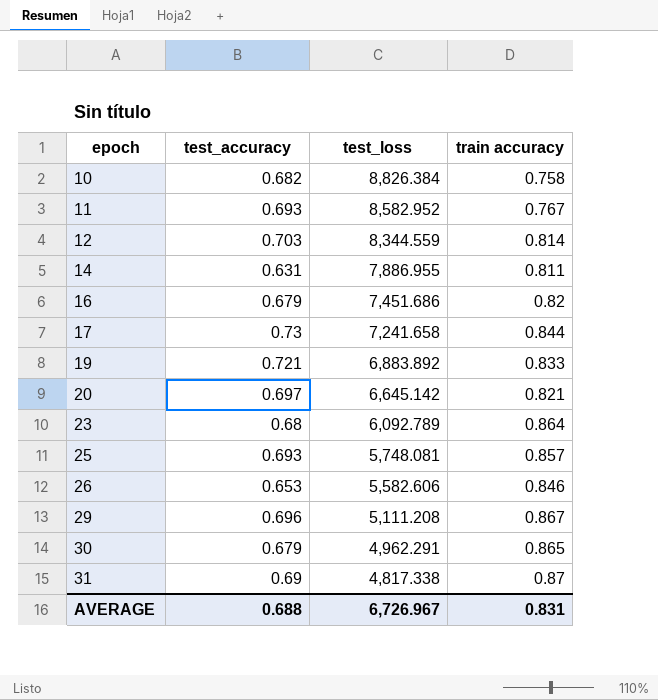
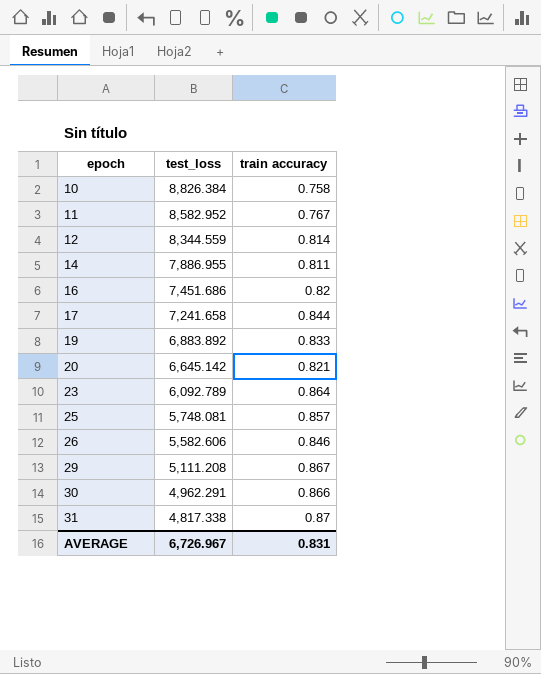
column test_accuracy | position: 2 -> none
30 | train accuracy: 0.865 -> 0.866

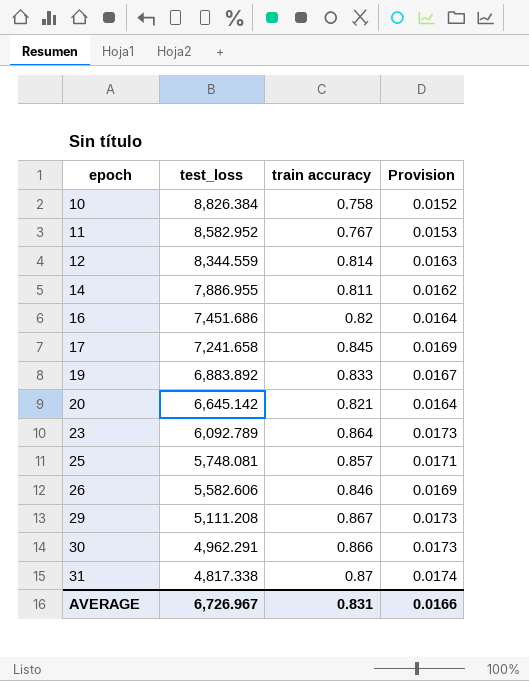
column Provision | formula: none -> [train accuracy] * 0.02
17 | train accuracy: 0.844 -> 0.845

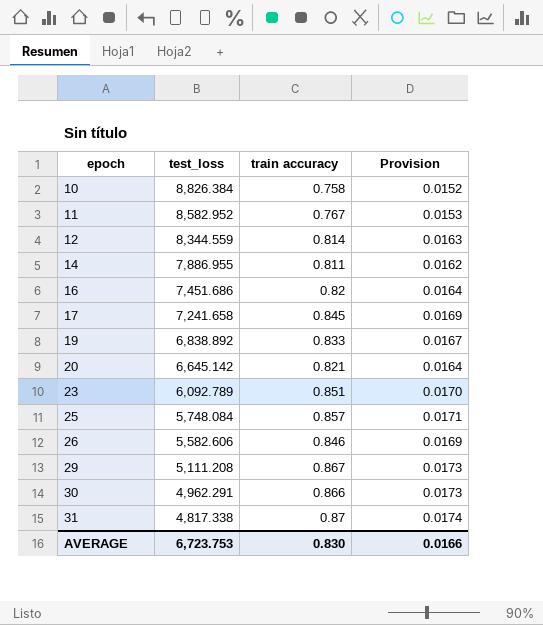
19 | test_loss: 6,883.892 -> 6,838.892
23 | train accuracy: 0.864 -> 0.851
23 | Provision: 0.0173 -> 0.0170
25 | test_loss: 5,748.081 -> 5,748.084
AVERAGE | test_loss: 6,726.967 -> 6,723.753
AVERAGE | train accuracy: 0.831 -> 0.830

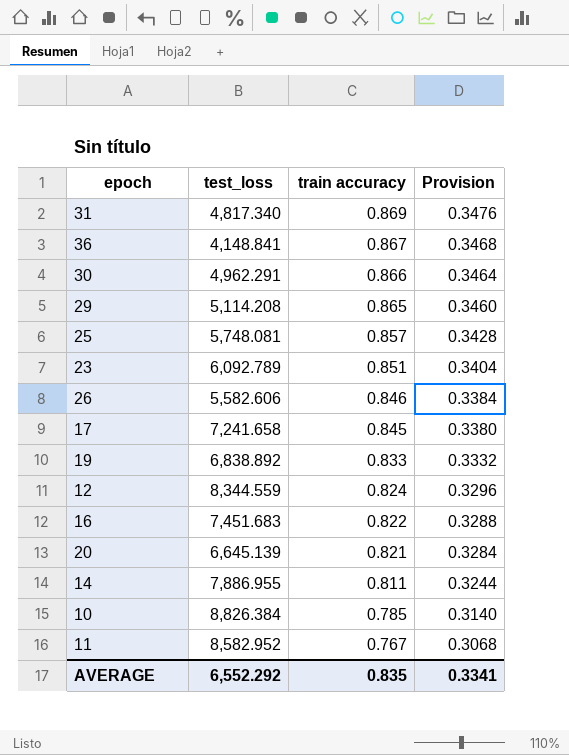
row order: epoch ascending -> train accuracy descending
column Provision | formula: [train accuracy] * 0.02 -> [train accuracy] * 0.4
31 | test_loss: 4,817.338 -> 4,817.340
31 | train accuracy: 0.87 -> 0.869
row 36: none -> 4,148.841 | 0.867 | 0.3468
29 | test_loss: 5,111.208 -> 5,114.208
29 | train accuracy: 0.867 -> 0.865
25 | test_loss: 5,748.084 -> 5,748.081
12 | train accuracy: 0.814 -> 0.824
16 | test_loss: 7,451.686 -> 7,451.683
16 | train accuracy: 0.82 -> 0.822
20 | test_loss: 6,645.142 -> 6,645.139
10 | train accuracy: 0.758 -> 0.785
AVERAGE | test_loss: 6,723.753 -> 6,552.292
AVERAGE | train accuracy: 0.830 -> 0.835
AVERAGE | Provision: 0.0166 -> 0.3341

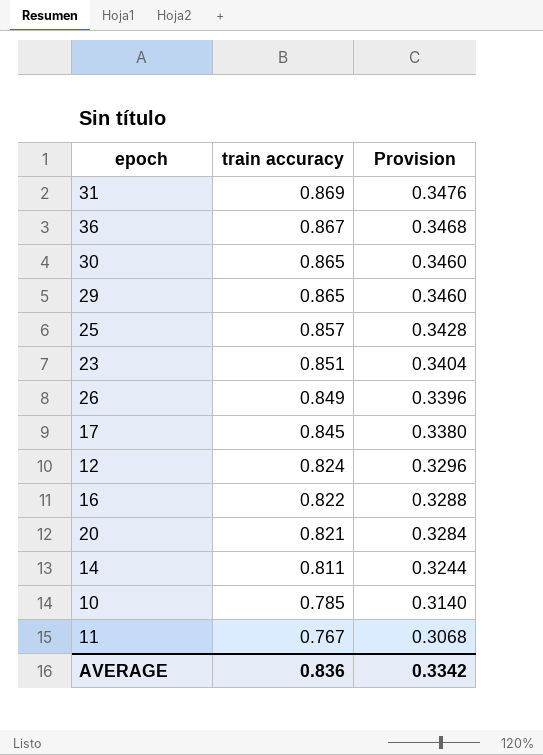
column test_loss | position: 2 -> none
row 19: 6,838.892 | 0.833 | 0.3332 -> none
30 | train accuracy: 0.866 -> 0.865
30 | Provision: 0.3464 -> 0.3460
26 | train accuracy: 0.846 -> 0.849
26 | Provision: 0.3384 -> 0.3396
AVERAGE | train accuracy: 0.835 -> 0.836
AVERAGE | Provision: 0.3341 -> 0.3342

